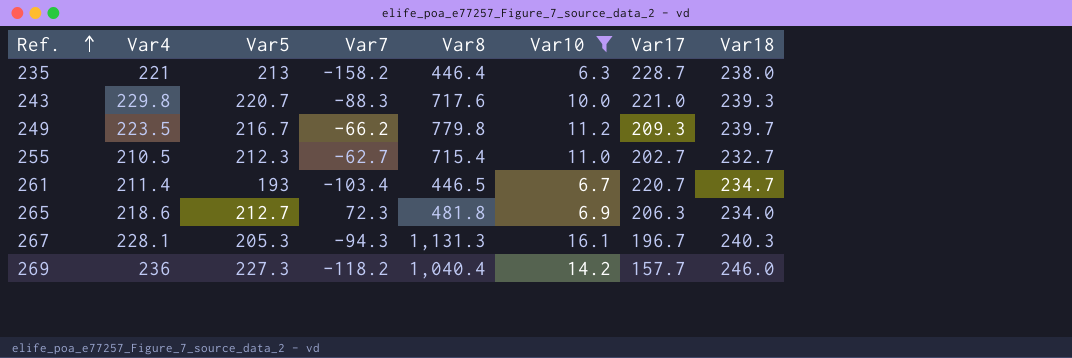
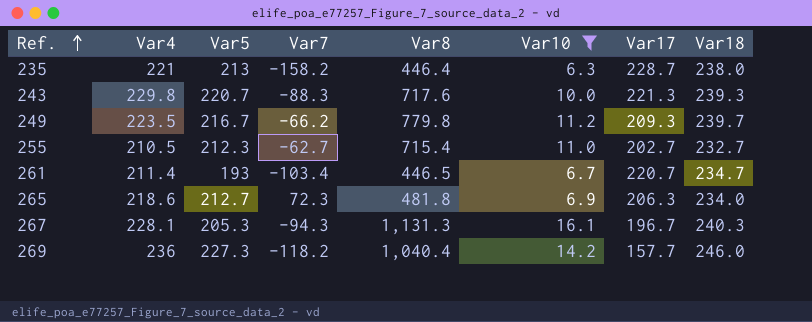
243 | Var17: 221.0 -> 221.3

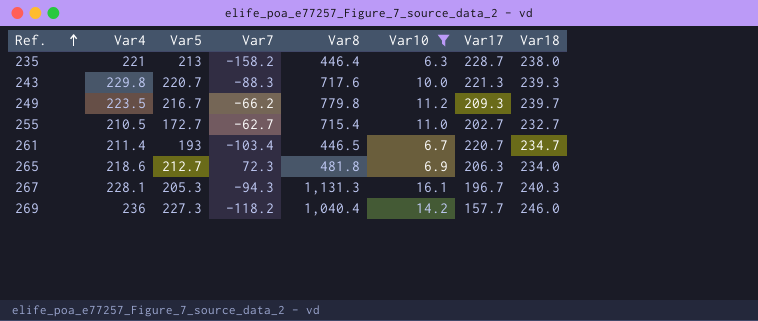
255 | Var5: 212.3 -> 172.7

